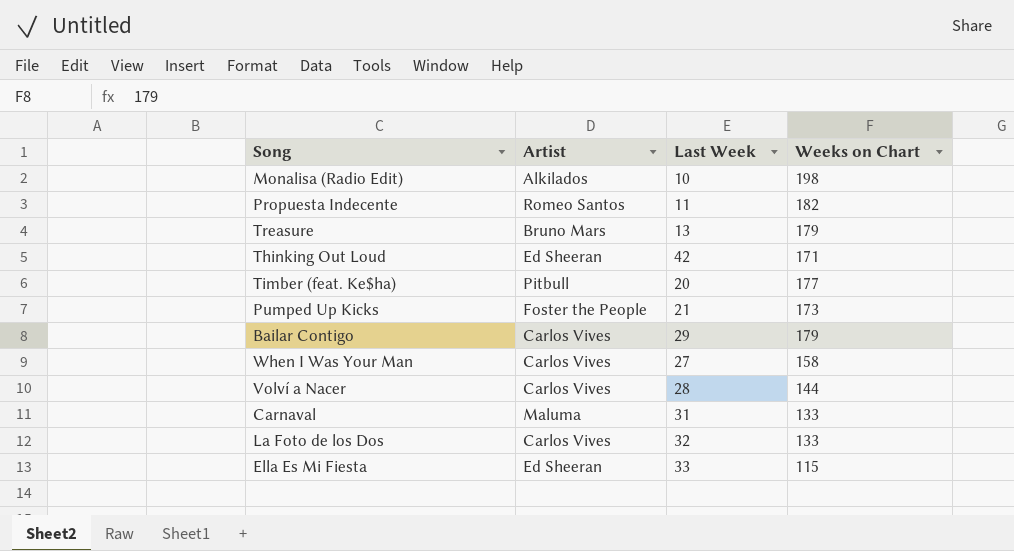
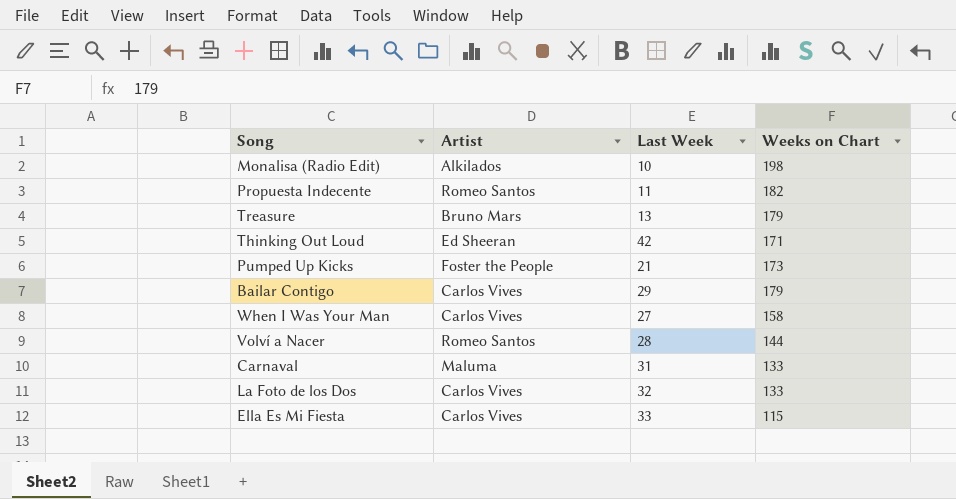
row Timber (feat. Ke$ha): Pitbull | 20 | 177 -> none
Volví a Nacer | Artist: Carlos Vives -> Romeo Santos
Ella Es Mi Fiesta | Artist: Ed Sheeran -> Carlos Vives

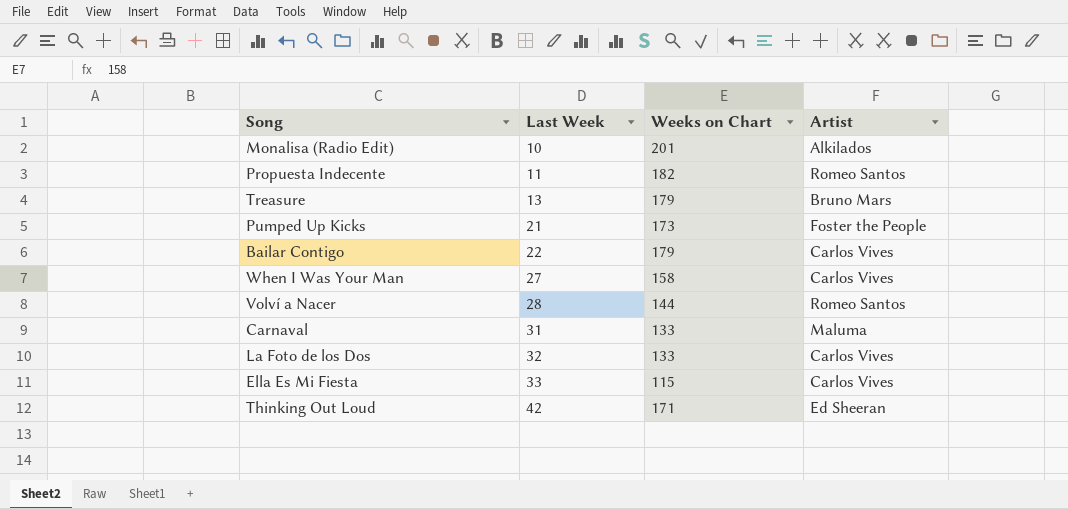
row order: none -> Last Week ascending
column Artist | position: 2 -> 4
Monalisa (Radio Edit) | Weeks on Chart: 198 -> 201
Bailar Contigo | Last Week: 29 -> 22

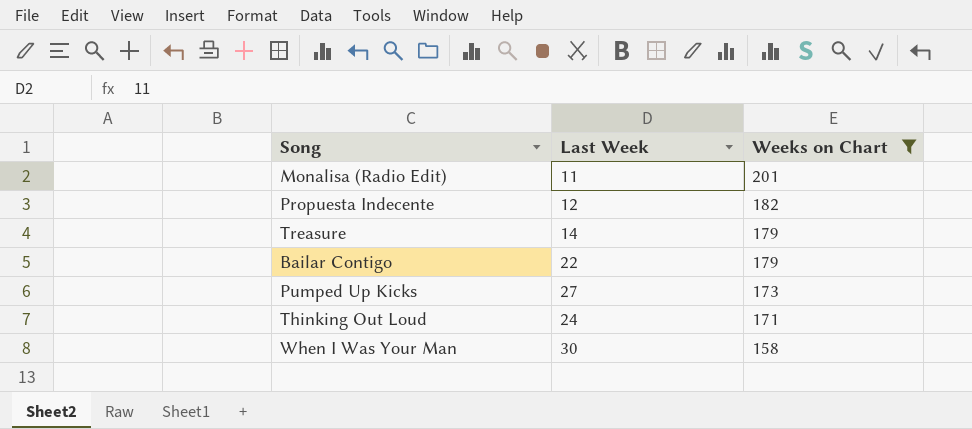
filter: none -> Weeks on Chart >= 158
row order: Last Week ascending -> Weeks on Chart descending
column Artist | position: 4 -> none
Monalisa (Radio Edit) | Last Week: 10 -> 11
Propuesta Indecente | Last Week: 11 -> 12
Treasure | Last Week: 13 -> 14
Pumped Up Kicks | Last Week: 21 -> 27
Thinking Out Loud | Last Week: 42 -> 24
When I Was Your Man | Last Week: 27 -> 30

